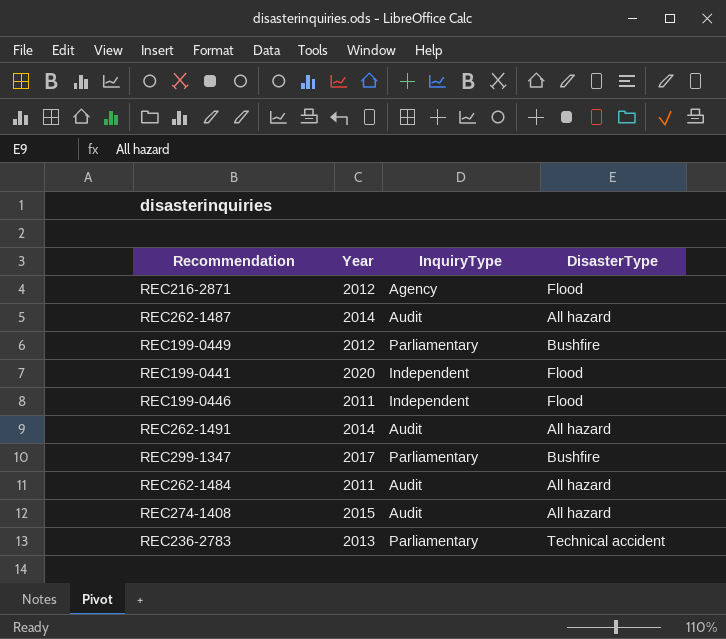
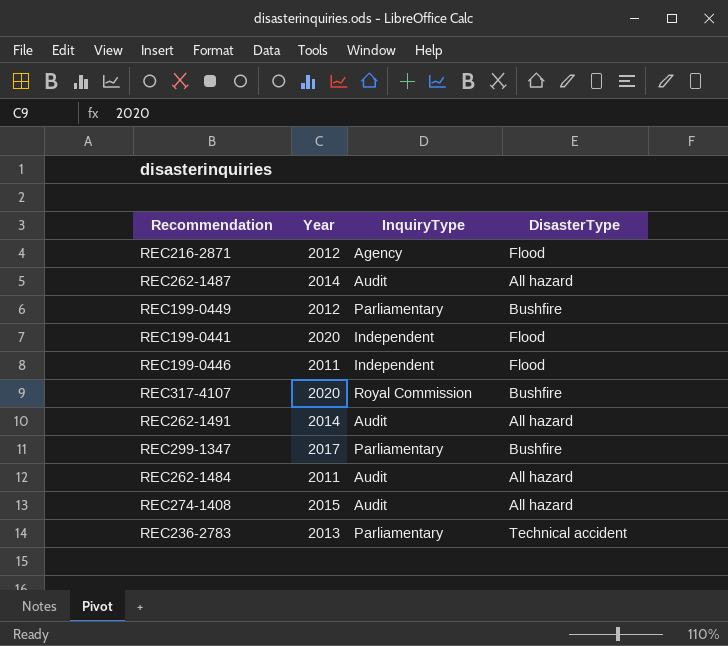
row REC317-4107: none -> 2020 | Royal Commission | Bushfire

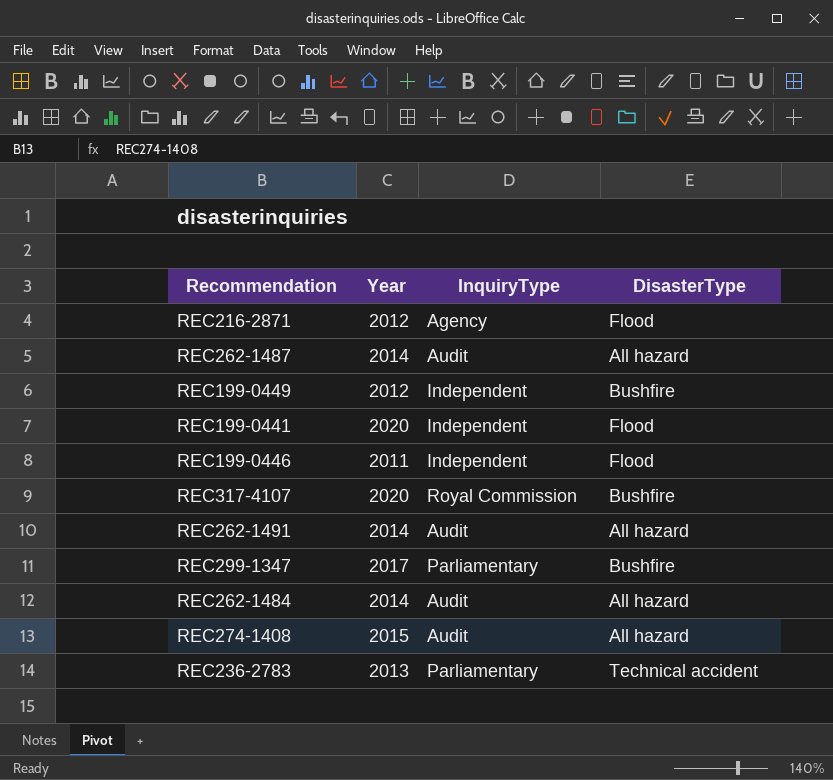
REC199-0449 | InquiryType: Parliamentary -> Independent
REC262-1484 | Year: 2011 -> 2014

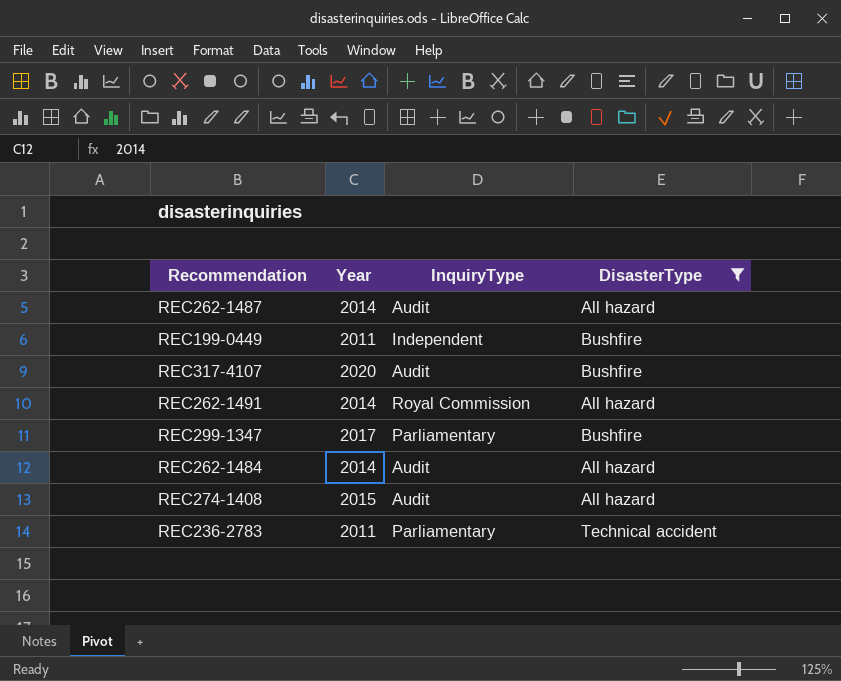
filter: none -> DisasterType != Flood
REC199-0449 | Year: 2012 -> 2011
REC317-4107 | InquiryType: Royal Commission -> Audit
REC262-1491 | InquiryType: Audit -> Royal Commission
REC236-2783 | Year: 2013 -> 2011

